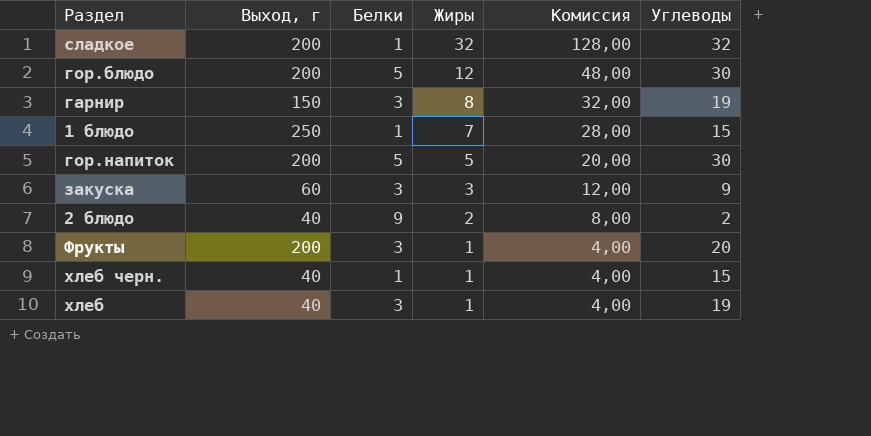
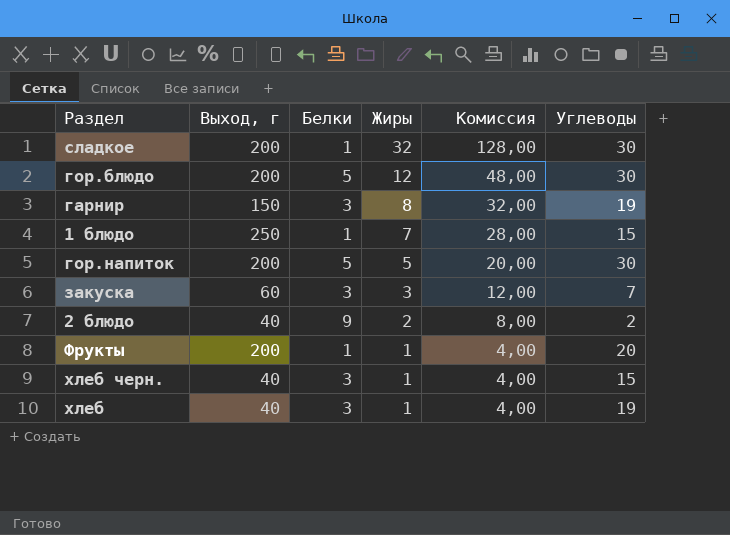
сладкое | Углеводы: 32 -> 30
закуска | Углеводы: 9 -> 7
Фрукты | Белки: 3 -> 1
хлеб черн. | Белки: 1 -> 3

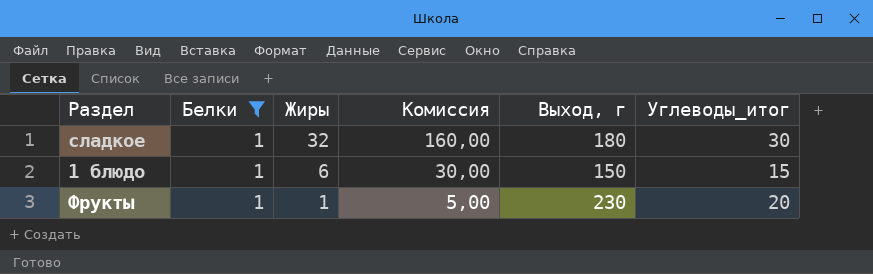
filter: none -> Белки = 1
column Комиссия | formula: [Жиры] * 4 -> [Жиры] * 5
column Выход, г | position: 2 -> 5
column name: Углеводы -> Углеводы_итог
сладкое | Выход, г: 200 -> 180
1 блюдо | Жиры: 7 -> 6
1 блюдо | Выход, г: 250 -> 150
Фрукты | Выход, г: 200 -> 230

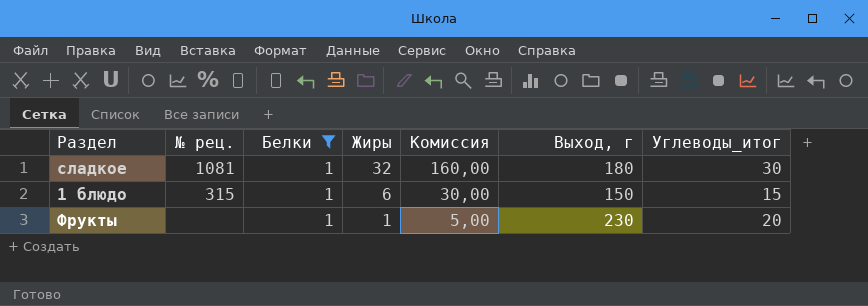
column № рец. | position: none -> 2

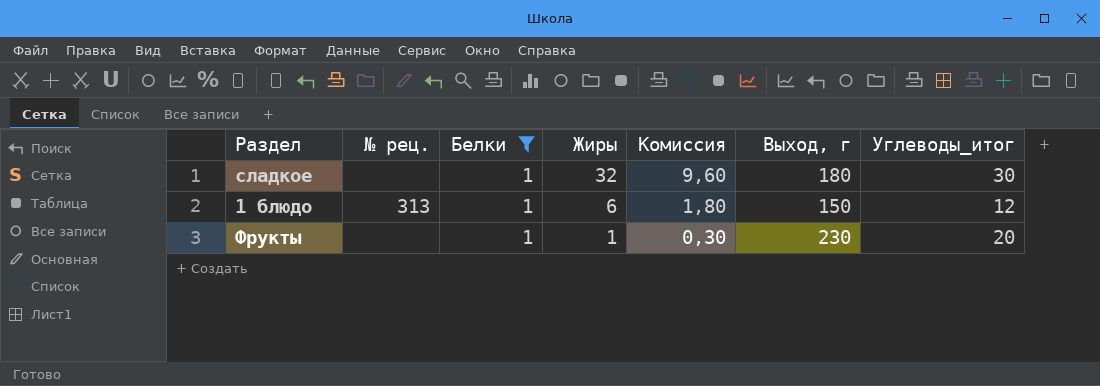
column Комиссия | formula: [Жиры] * 5 -> [Жиры] * 0,3
сладкое | № рец.: 1081 -> none
1 блюдо | № рец.: 315 -> 313
1 блюдо | Углеводы_итог: 15 -> 12

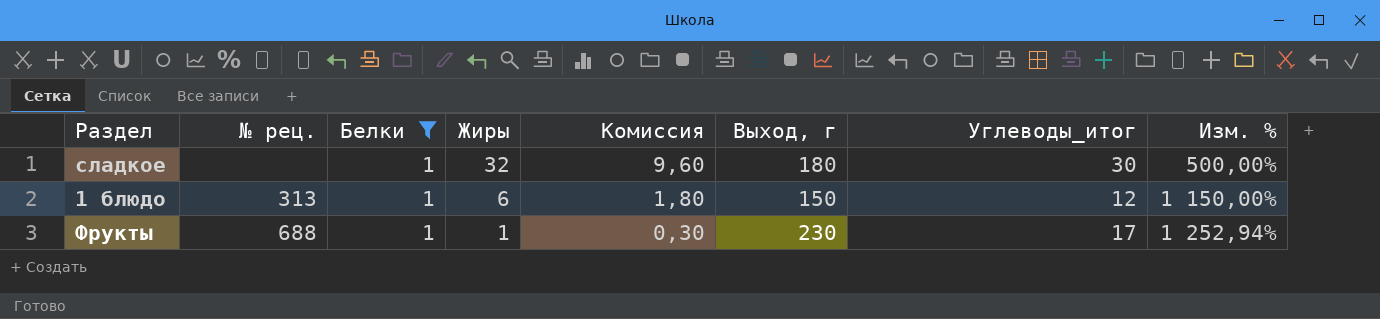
column Изм. % | formula: none -> ([Выход, г] - [Углеводы_итог]) / [Углеводы_итог]
Фрукты | № рец.: none -> 688
Фрукты | Углеводы_итог: 20 -> 17

